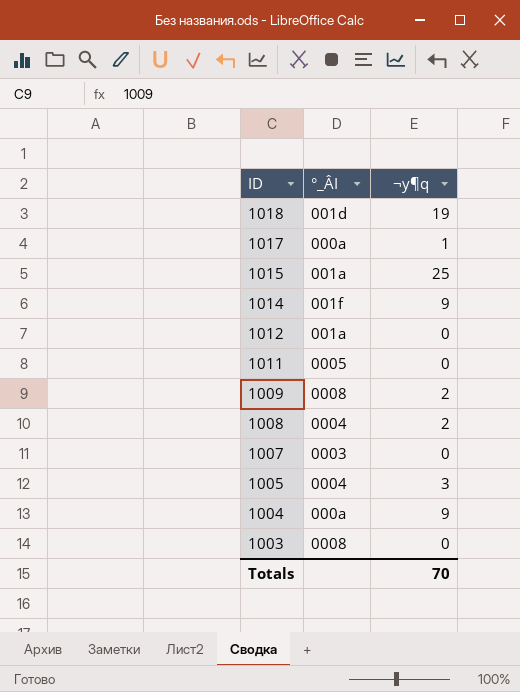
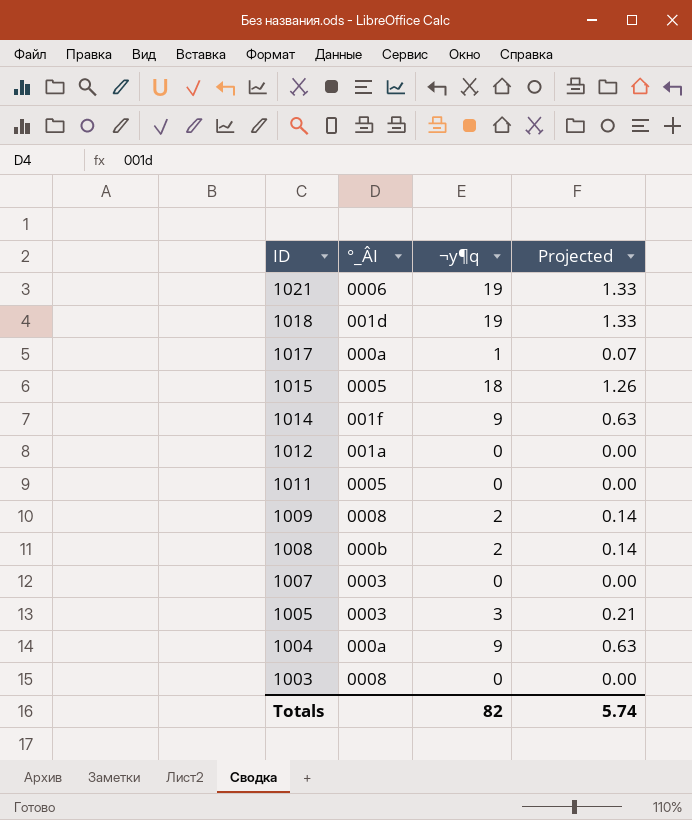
column Projected | formula: none -> [¬y¶q] * 0.07
row 1021: none -> 0006 | 19 | 1.33
1015 | °_ÂI: 001a -> 0005
1015 | ¬y¶q: 25 -> 18
1008 | °_ÂI: 0004 -> 000b
1005 | °_ÂI: 0004 -> 0003
Totals | ¬y¶q: 70 -> 82

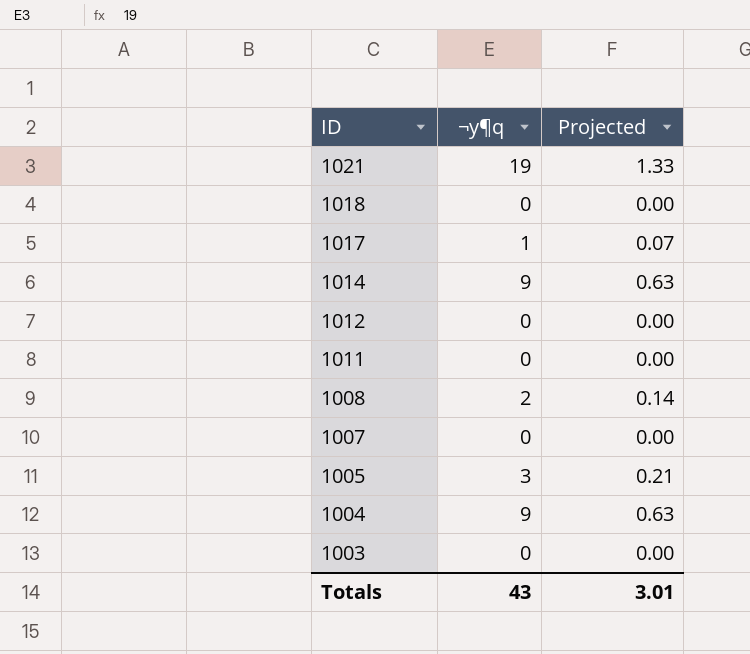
column °_ÂI | position: 2 -> none
row 1015: 0005 | 18 | 1.26 -> none
row 1009: 0008 | 2 | 0.14 -> none
1018 | ¬y¶q: 19 -> 0
1018 | Projected: 1.33 -> 0.00
Totals | ¬y¶q: 82 -> 43
Totals | Projected: 5.74 -> 3.01

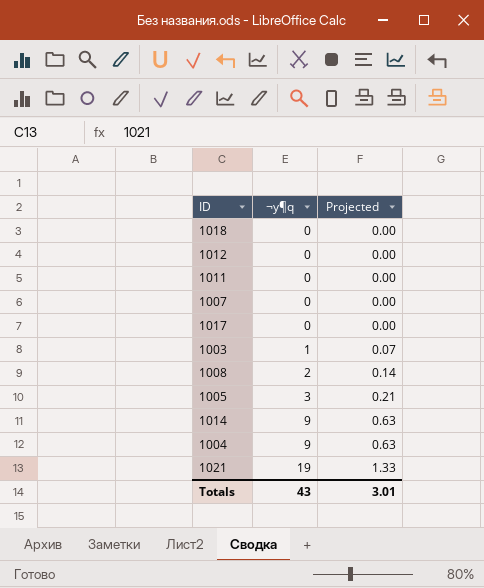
row order: ID descending -> ¬y¶q ascending
1017 | ¬y¶q: 1 -> 0
1017 | Projected: 0.07 -> 0.00
1003 | ¬y¶q: 0 -> 1
1003 | Projected: 0.00 -> 0.07

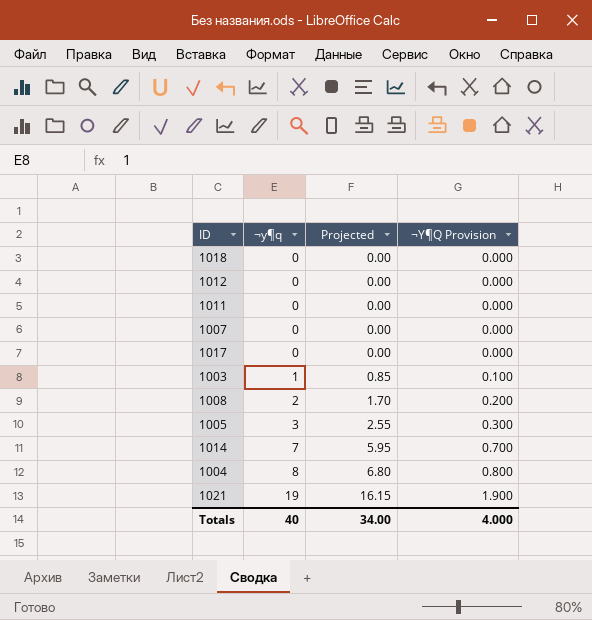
column Projected | formula: [¬y¶q] * 0.07 -> [¬y¶q] * 0.85
column ¬Y¶Q Provision | formula: none -> [¬y¶q] * 0.1
1014 | ¬y¶q: 9 -> 7
1004 | ¬y¶q: 9 -> 8
Totals | ¬y¶q: 43 -> 40
Totals | Projected: 3.01 -> 34.00

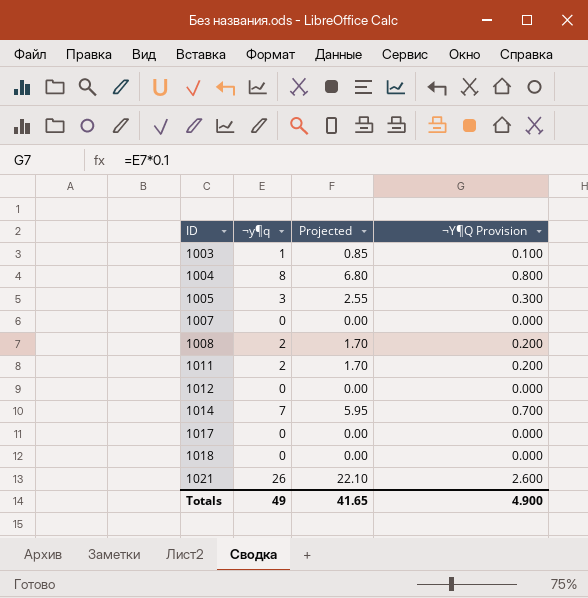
row order: ¬y¶q ascending -> ID ascending
1011 | ¬y¶q: 0 -> 2
1011 | Projected: 0.00 -> 1.70
1011 | ¬Y¶Q Provision: 0.000 -> 0.200
1021 | ¬y¶q: 19 -> 26
1021 | Projected: 16.15 -> 22.10
1021 | ¬Y¶Q Provision: 1.900 -> 2.600
Totals | ¬y¶q: 40 -> 49
Totals | Projected: 34.00 -> 41.65
Totals | ¬Y¶Q Provision: 4.000 -> 4.900

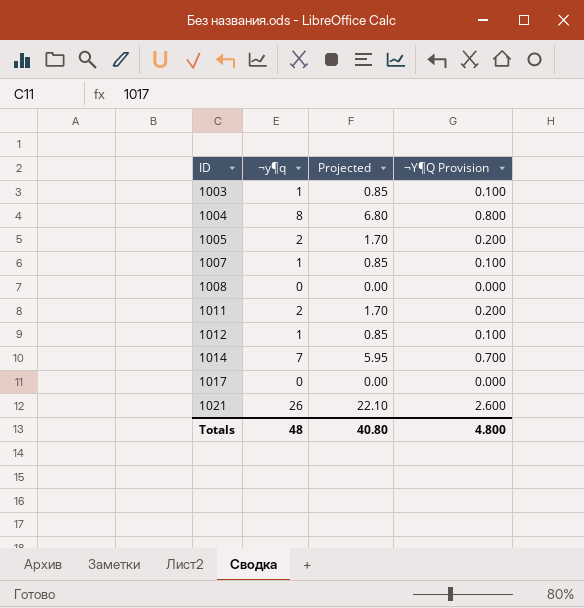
row 1018: 0 | 0.00 | 0.000 -> none
1005 | ¬y¶q: 3 -> 2
1005 | Projected: 2.55 -> 1.70
1005 | ¬Y¶Q Provision: 0.300 -> 0.200
1007 | ¬y¶q: 0 -> 1
1007 | Projected: 0.00 -> 0.85
1007 | ¬Y¶Q Provision: 0.000 -> 0.100
1008 | ¬y¶q: 2 -> 0
1008 | Projected: 1.70 -> 0.00
1008 | ¬Y¶Q Provision: 0.200 -> 0.000
1012 | ¬y¶q: 0 -> 1
1012 | Projected: 0.00 -> 0.85
1012 | ¬Y¶Q Provision: 0.000 -> 0.100
Totals | ¬y¶q: 49 -> 48
Totals | Projected: 41.65 -> 40.80
Totals | ¬Y¶Q Provision: 4.900 -> 4.800

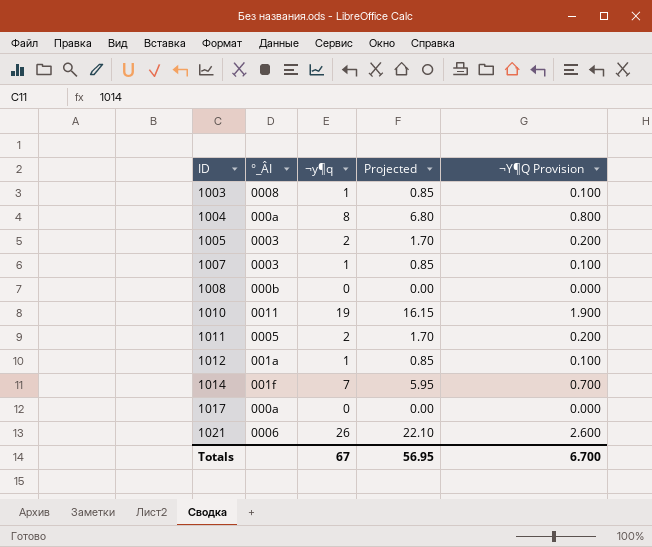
column °_ÂI | position: none -> 2
row 1010: none -> 0011 | 19 | 16.15 | 1.900
Totals | ¬y¶q: 48 -> 67
Totals | Projected: 40.80 -> 56.95
Totals | ¬Y¶Q Provision: 4.800 -> 6.700

